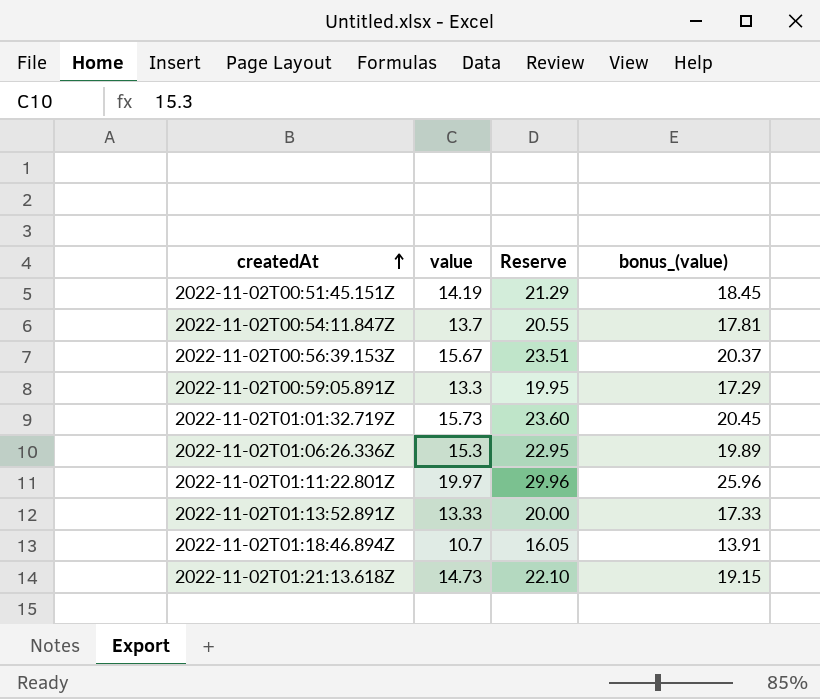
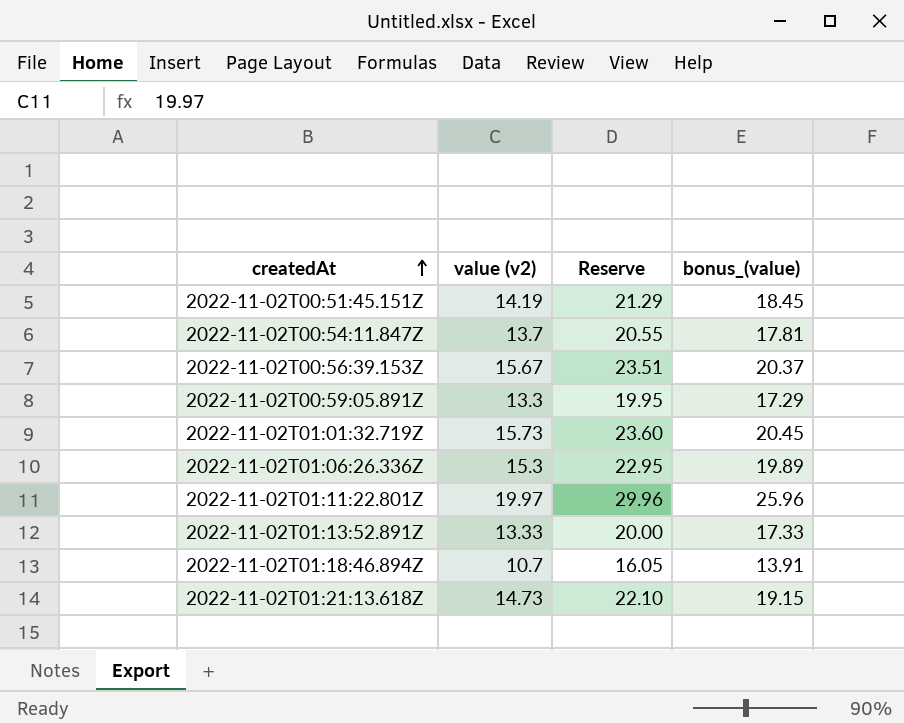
column name: value -> value (v2)

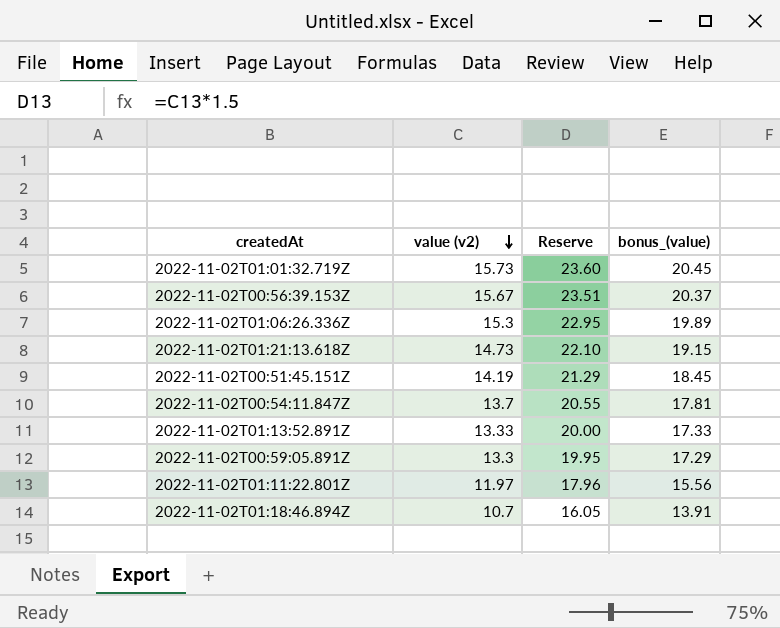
row order: createdAt ascending -> value (v2) descending
2022-11-02T01:11:22.801Z | value (v2): 19.97 -> 11.97
2022-11-02T01:11:22.801Z | Reserve: 29.96 -> 17.96
2022-11-02T01:11:22.801Z | bonus_(value): 25.96 -> 15.56

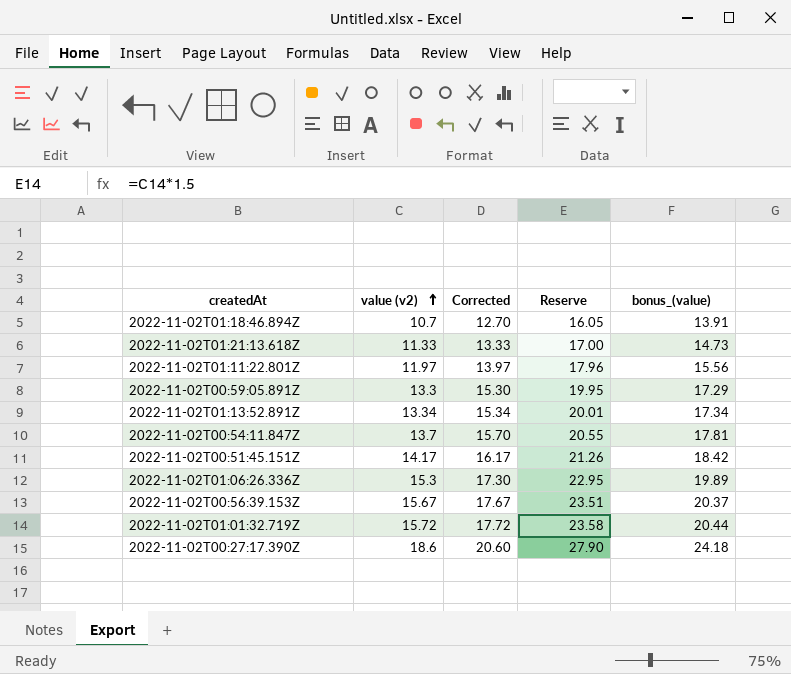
row order: value (v2) descending -> value (v2) ascending
column Corrected | formula: none -> [value (v2)] + 2
2022-11-02T01:21:13.618Z | value (v2): 14.73 -> 11.33
2022-11-02T01:21:13.618Z | Reserve: 22.10 -> 17.00
2022-11-02T01:21:13.618Z | bonus_(value): 19.15 -> 14.73
2022-11-02T01:13:52.891Z | value (v2): 13.33 -> 13.34
2022-11-02T01:13:52.891Z | Reserve: 20.00 -> 20.01
2022-11-02T01:13:52.891Z | bonus_(value): 17.33 -> 17.34
2022-11-02T00:51:45.151Z | value (v2): 14.19 -> 14.17
2022-11-02T00:51:45.151Z | Reserve: 21.29 -> 21.26
2022-11-02T00:51:45.151Z | bonus_(value): 18.45 -> 18.42
2022-11-02T01:01:32.719Z | value (v2): 15.73 -> 15.72
2022-11-02T01:01:32.719Z | Reserve: 23.60 -> 23.58
2022-11-02T01:01:32.719Z | bonus_(value): 20.45 -> 20.44
row 2022-11-02T00:27:17.390Z: none -> 18.6 | 20.60 | 27.90 | 24.18

